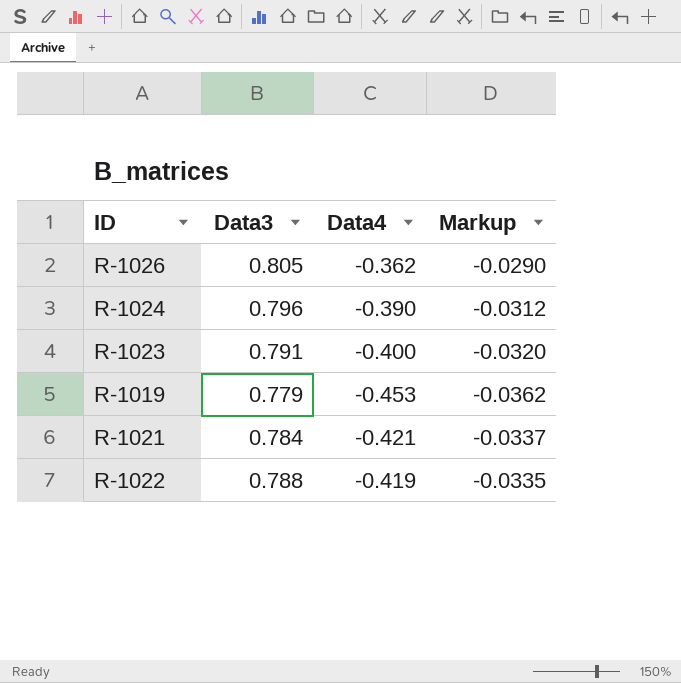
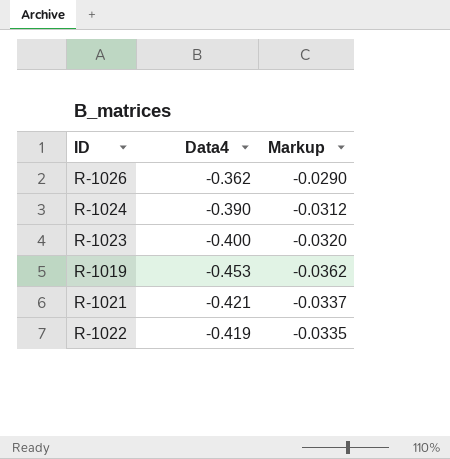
column Data3 | position: 2 -> none

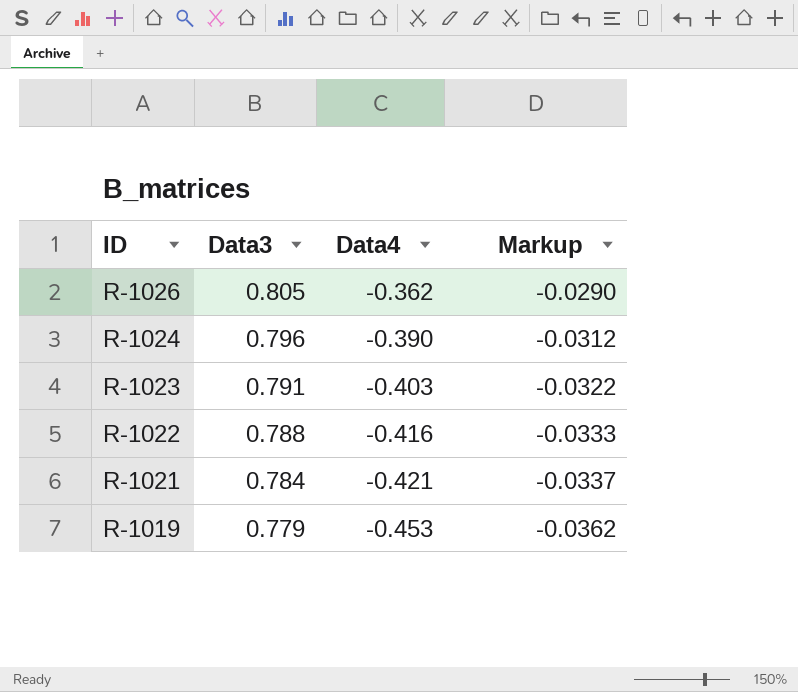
row order: none -> ID descending
column Data3 | position: none -> 2
R-1023 | Data4: -0.400 -> -0.403
R-1023 | Markup: -0.0320 -> -0.0322
R-1022 | Data4: -0.419 -> -0.416
R-1022 | Markup: -0.0335 -> -0.0333

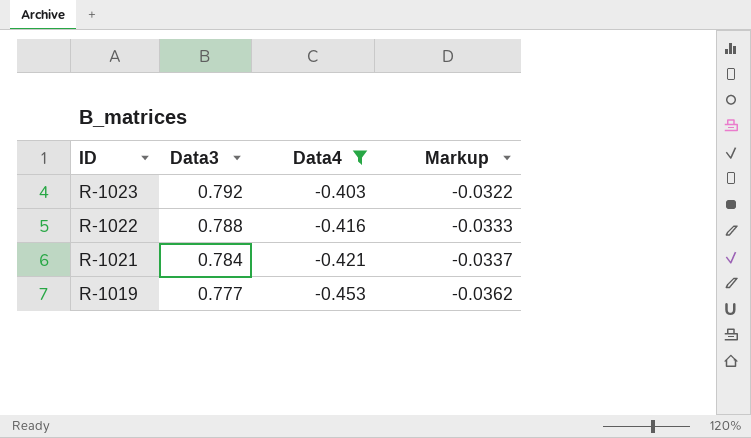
filter: none -> Data4 <= -0.403
R-1023 | Data3: 0.791 -> 0.792
R-1019 | Data3: 0.779 -> 0.777

